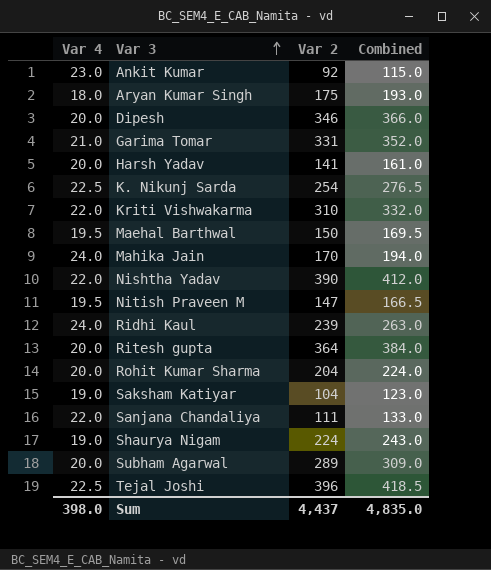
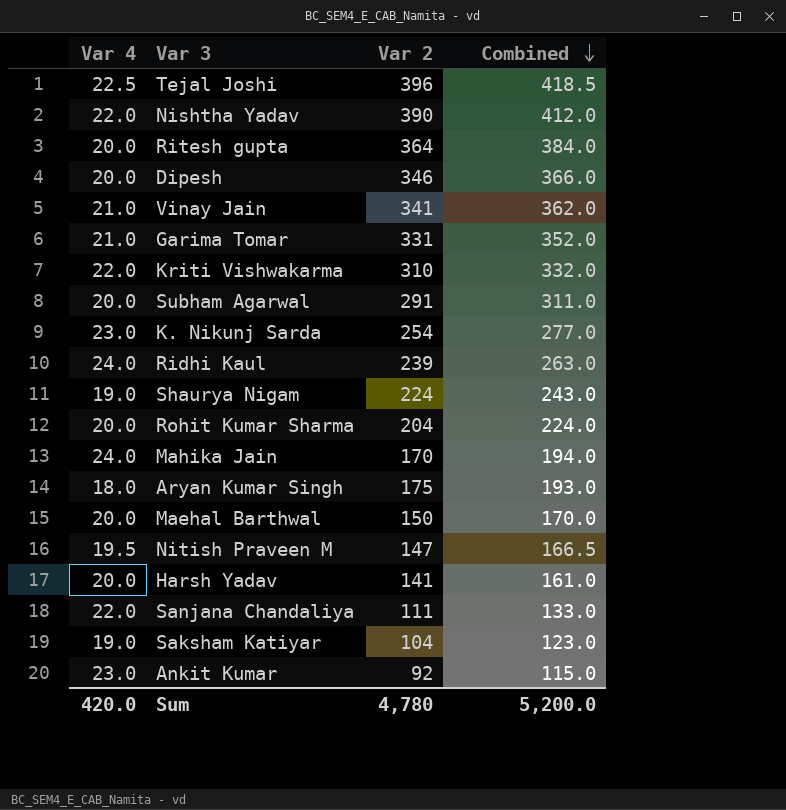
row order: Var 3 ascending -> Combined descending
row Vinay Jain: none -> 21.0 | 341 | 362.0
Subham Agarwal | Var 2: 289 -> 291
Subham Agarwal | Combined: 309.0 -> 311.0
K. Nikunj Sarda | Var 4: 22.5 -> 23.0
K. Nikunj Sarda | Combined: 276.5 -> 277.0
Maehal Barthwal | Var 4: 19.5 -> 20.0
Maehal Barthwal | Combined: 169.5 -> 170.0
Sum | Var 4: 398.0 -> 420.0
Sum | Var 2: 4,437 -> 4,780
Sum | Combined: 4,835.0 -> 5,200.0

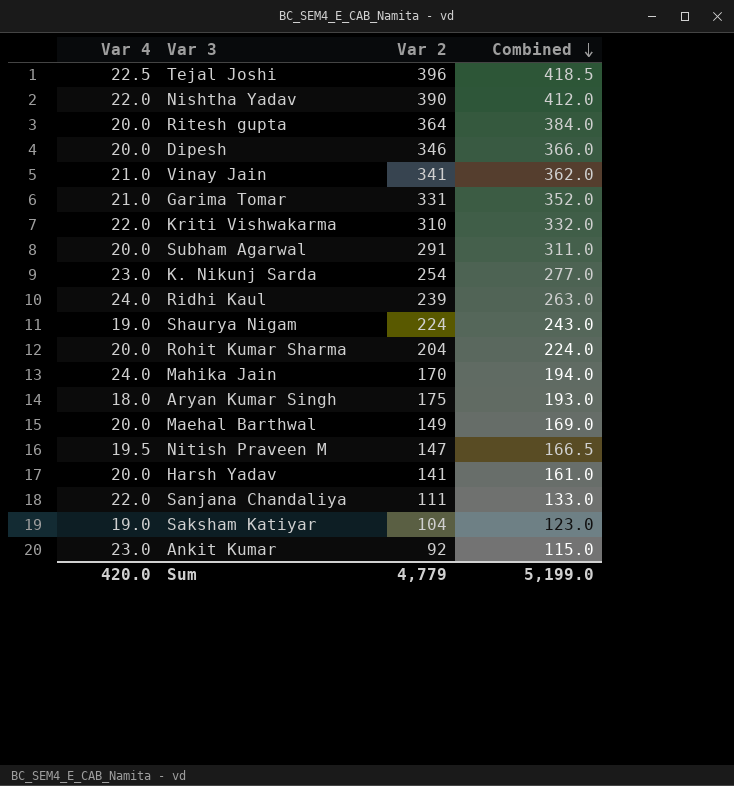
Maehal Barthwal | Var 2: 150 -> 149
Maehal Barthwal | Combined: 170.0 -> 169.0
Sum | Var 2: 4,780 -> 4,779
Sum | Combined: 5,200.0 -> 5,199.0

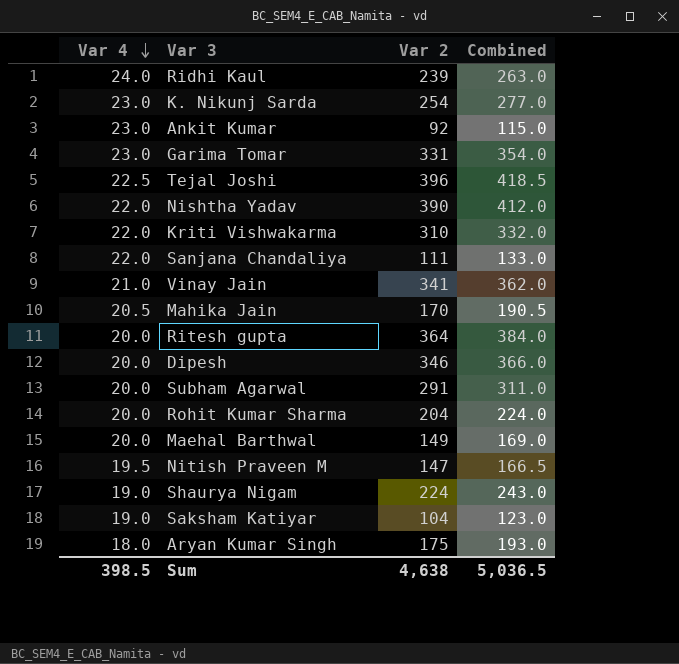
row order: Combined descending -> Var 4 descending
row Harsh Yadav: 20.0 | 141 | 161.0 -> none
Garima Tomar | Var 4: 21.0 -> 23.0
Garima Tomar | Combined: 352.0 -> 354.0
Mahika Jain | Var 4: 24.0 -> 20.5
Mahika Jain | Combined: 194.0 -> 190.5
Sum | Var 4: 420.0 -> 398.5
Sum | Var 2: 4,779 -> 4,638
Sum | Combined: 5,199.0 -> 5,036.5

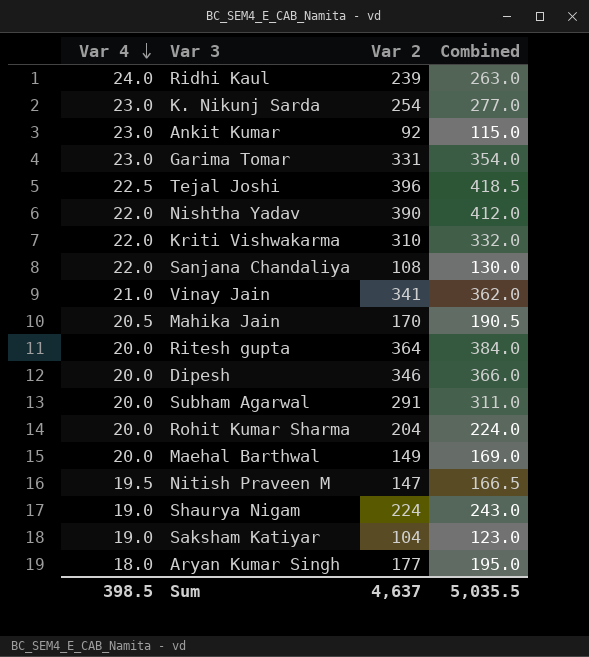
Sanjana Chandaliya | Var 2: 111 -> 108
Sanjana Chandaliya | Combined: 133.0 -> 130.0
Aryan Kumar Singh | Var 2: 175 -> 177
Aryan Kumar Singh | Combined: 193.0 -> 195.0
Sum | Var 2: 4,638 -> 4,637
Sum | Combined: 5,036.5 -> 5,035.5

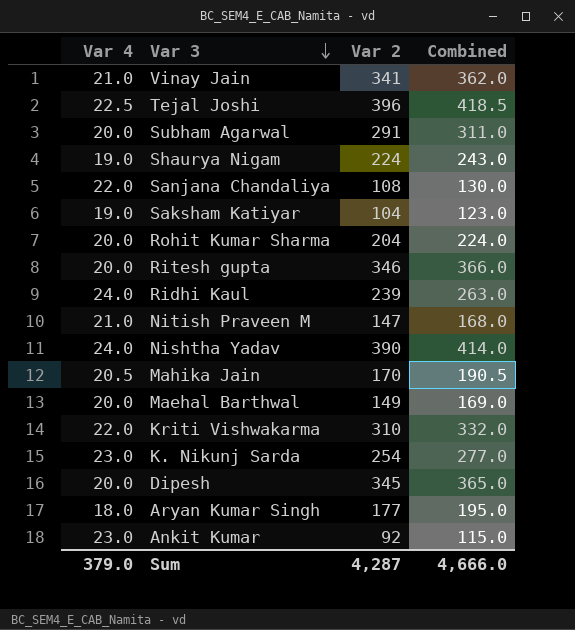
row order: Var 4 descending -> Var 3 descending
row Garima Tomar: 23.0 | 331 | 354.0 -> none
Ritesh gupta | Var 2: 364 -> 346
Ritesh gupta | Combined: 384.0 -> 366.0
Nitish Praveen M | Var 4: 19.5 -> 21.0
Nitish Praveen M | Combined: 166.5 -> 168.0
Nishtha Yadav | Var 4: 22.0 -> 24.0
Nishtha Yadav | Combined: 412.0 -> 414.0
Dipesh | Var 2: 346 -> 345
Dipesh | Combined: 366.0 -> 365.0
Sum | Var 4: 398.5 -> 379.0
Sum | Var 2: 4,637 -> 4,287
Sum | Combined: 5,035.5 -> 4,666.0

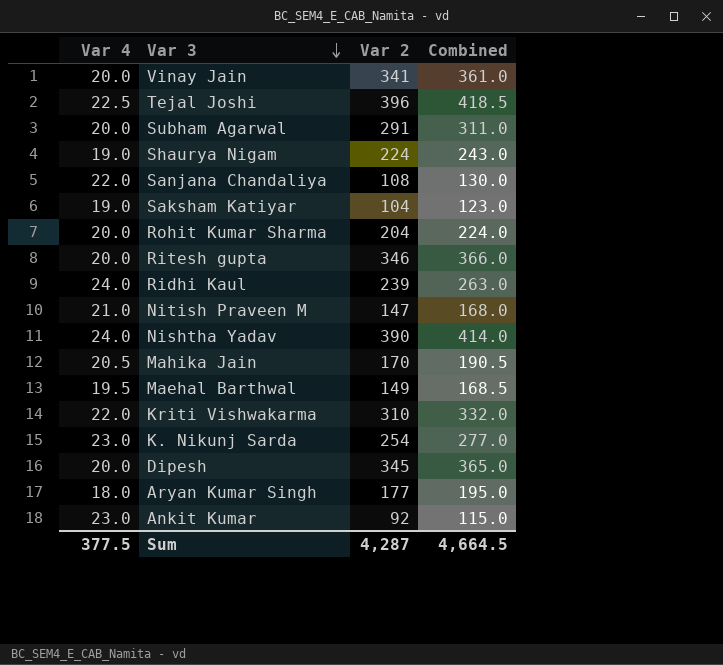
Vinay Jain | Var 4: 21.0 -> 20.0
Vinay Jain | Combined: 362.0 -> 361.0
Maehal Barthwal | Var 4: 20.0 -> 19.5
Maehal Barthwal | Combined: 169.0 -> 168.5
Sum | Var 4: 379.0 -> 377.5
Sum | Combined: 4,666.0 -> 4,664.5

